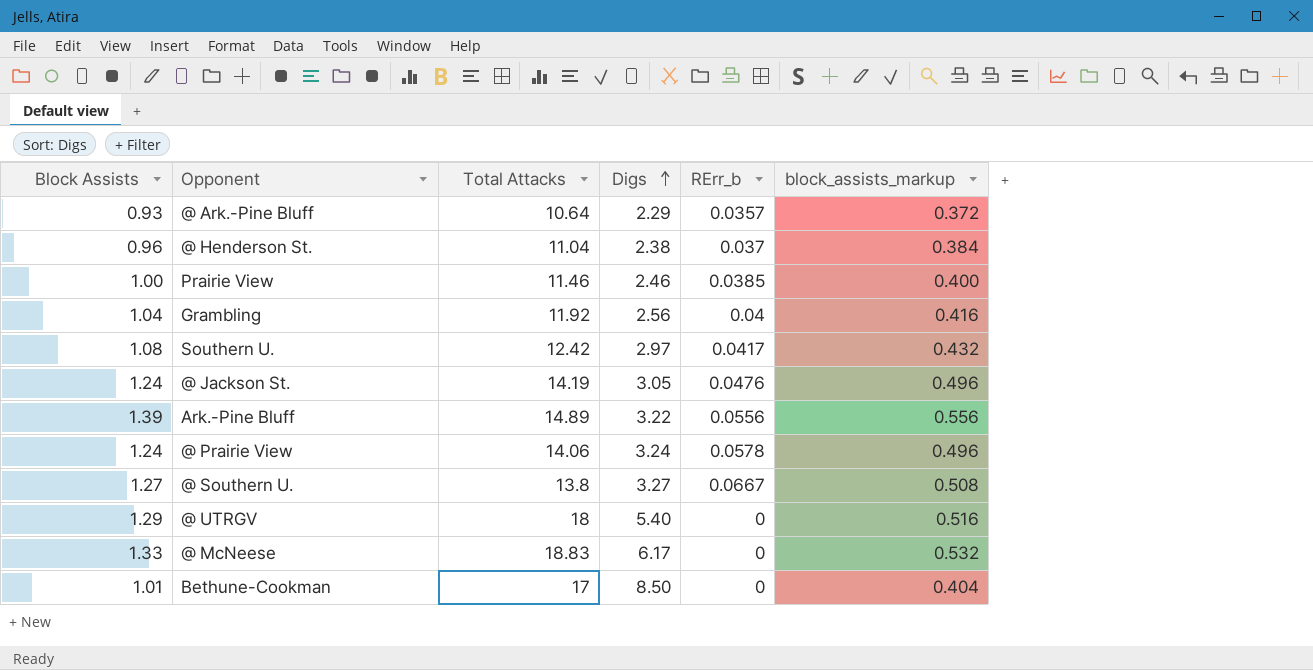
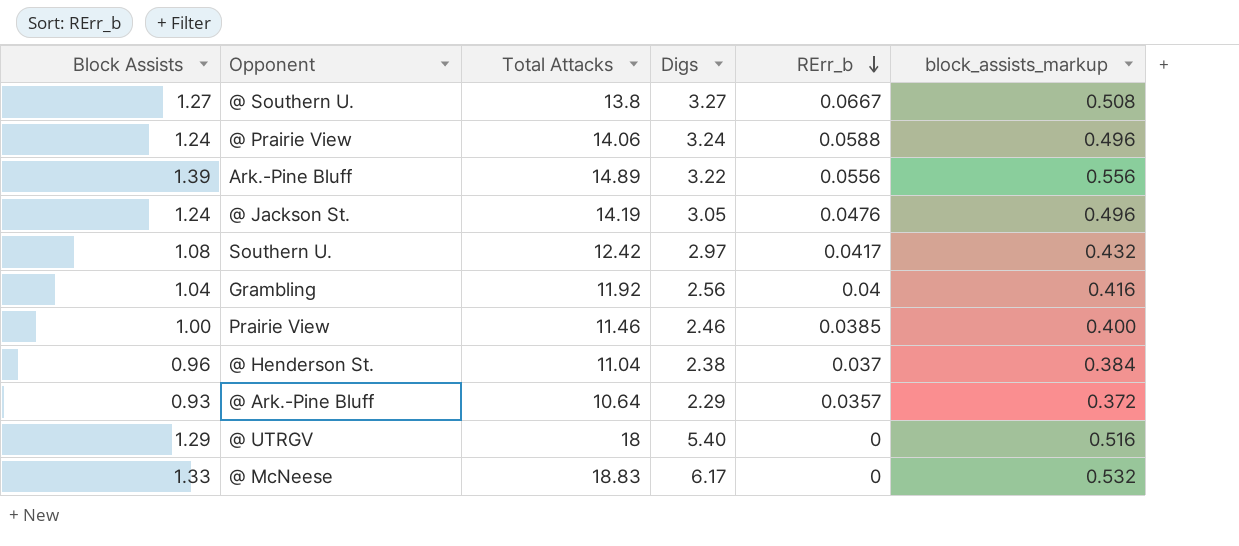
row order: Digs ascending -> RErr_b descending
row Bethune-Cookman: 1.01 | 17 | 8.50 | 0 | 0.404 -> none
@ Prairie View | RErr_b: 0.0578 -> 0.0588

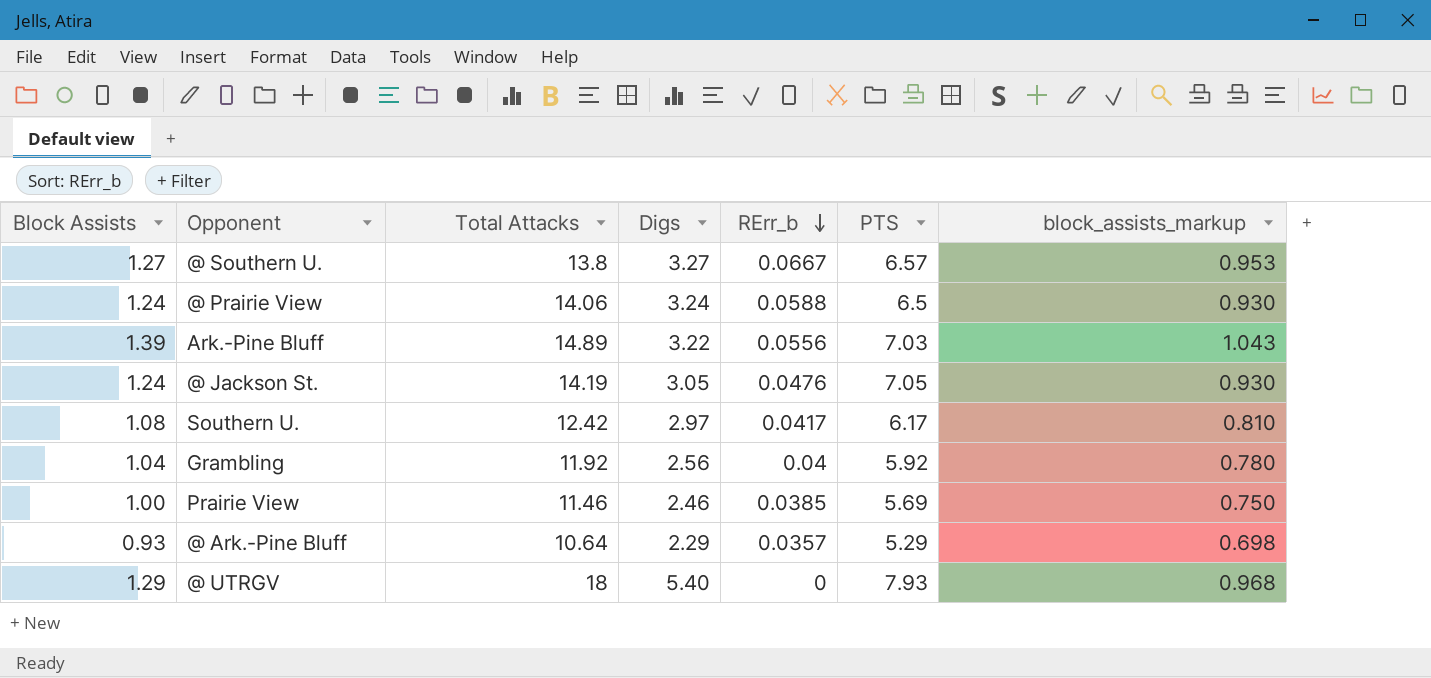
column PTS | position: none -> 6
column block_assists_markup | formula: [Block Assists] * 0.4 -> [Block Assists] * 0.75
row @ Henderson St.: 0.96 | 11.04 | 2.38 | 0.037 | 0.384 -> none
row @ McNeese: 1.33 | 18.83 | 6.17 | 0 | 0.532 -> none

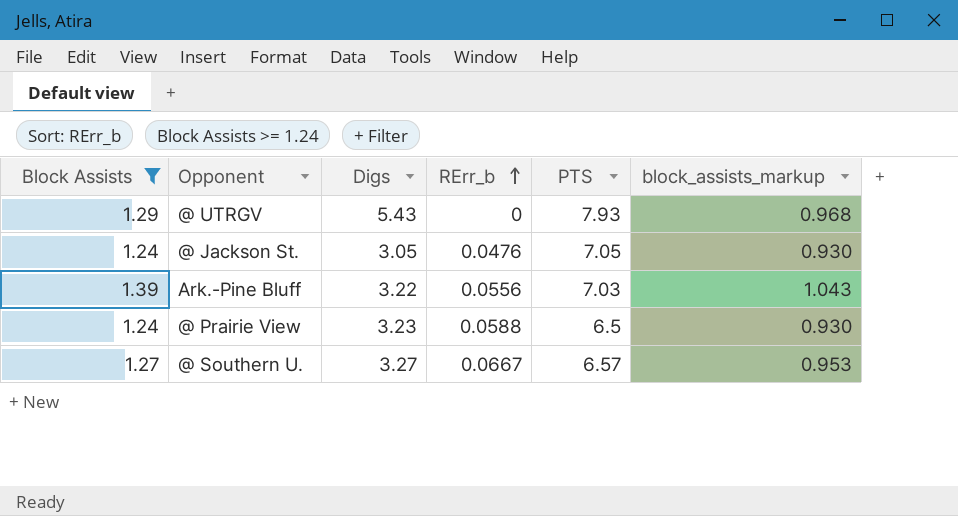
filter: none -> Block Assists >= 1.24
row order: RErr_b descending -> RErr_b ascending
column Total Attacks | position: 3 -> none
@ UTRGV | Digs: 5.40 -> 5.43
@ Prairie View | Digs: 3.24 -> 3.23

